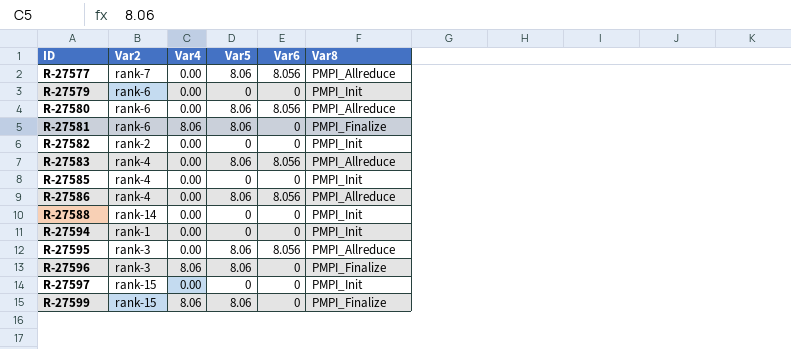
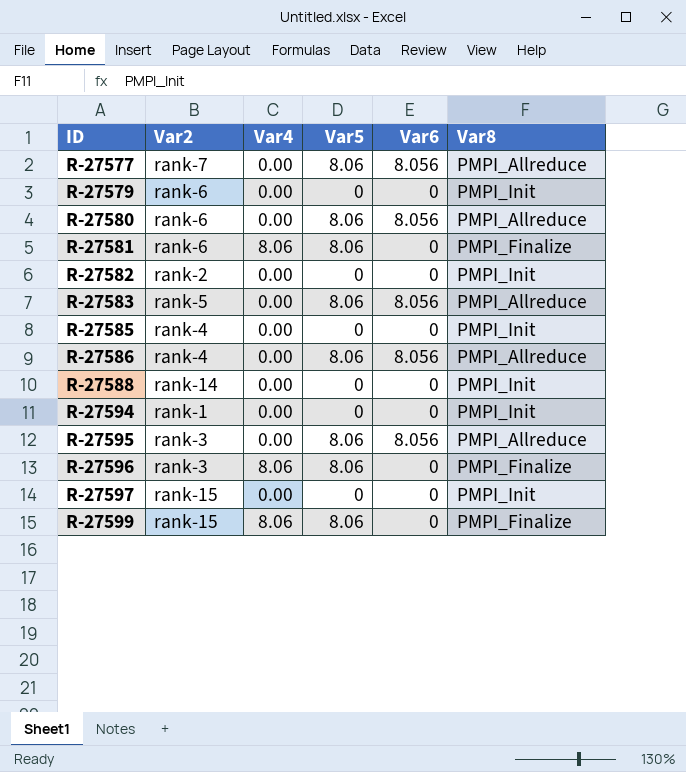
R-27583 | Var2: rank-4 -> rank-5

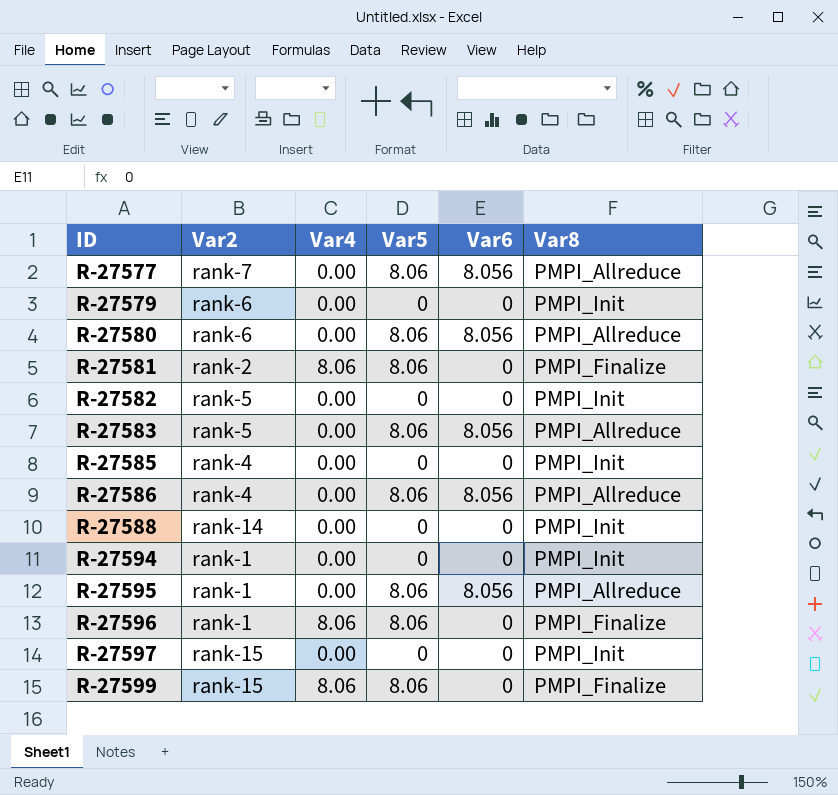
R-27581 | Var2: rank-6 -> rank-2
R-27582 | Var2: rank-2 -> rank-5
R-27595 | Var2: rank-3 -> rank-1
R-27596 | Var2: rank-3 -> rank-1

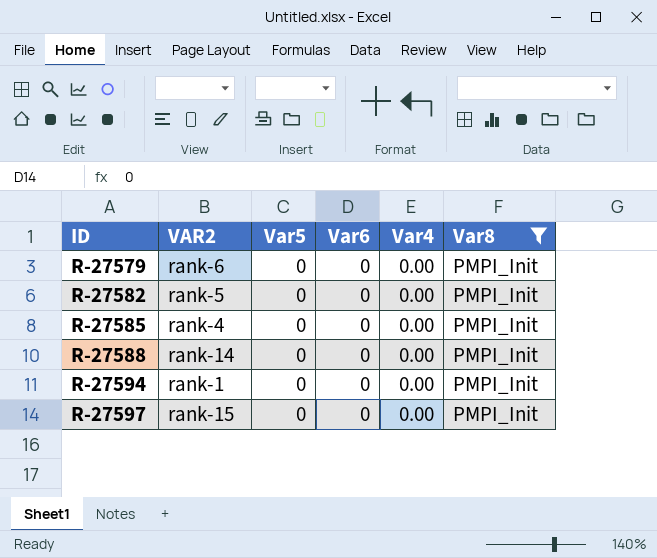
filter: none -> Var8 = PMPI_Init
column name: Var2 -> VAR2
column Var4 | position: 3 -> 5

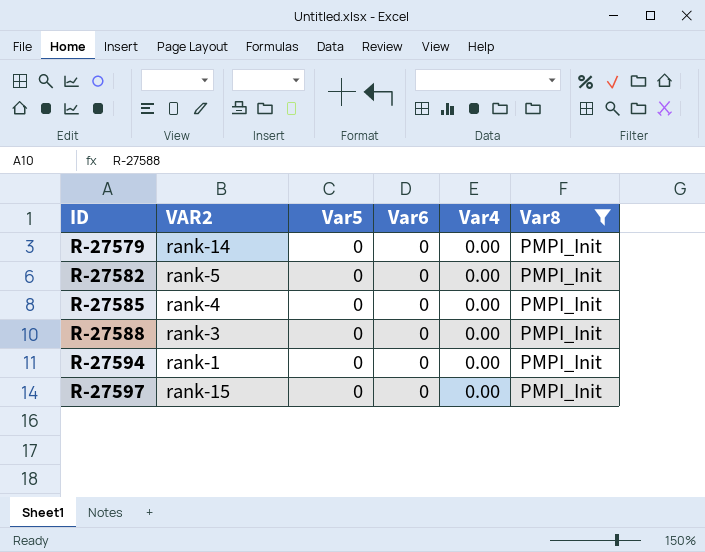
R-27579 | VAR2: rank-6 -> rank-14
R-27588 | VAR2: rank-14 -> rank-3

